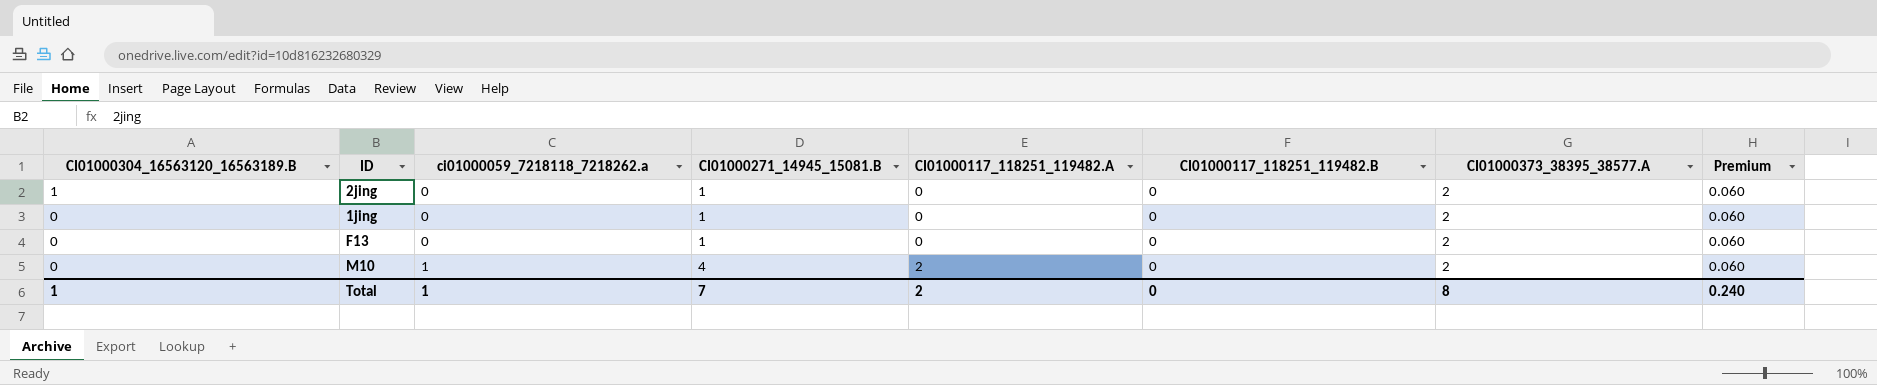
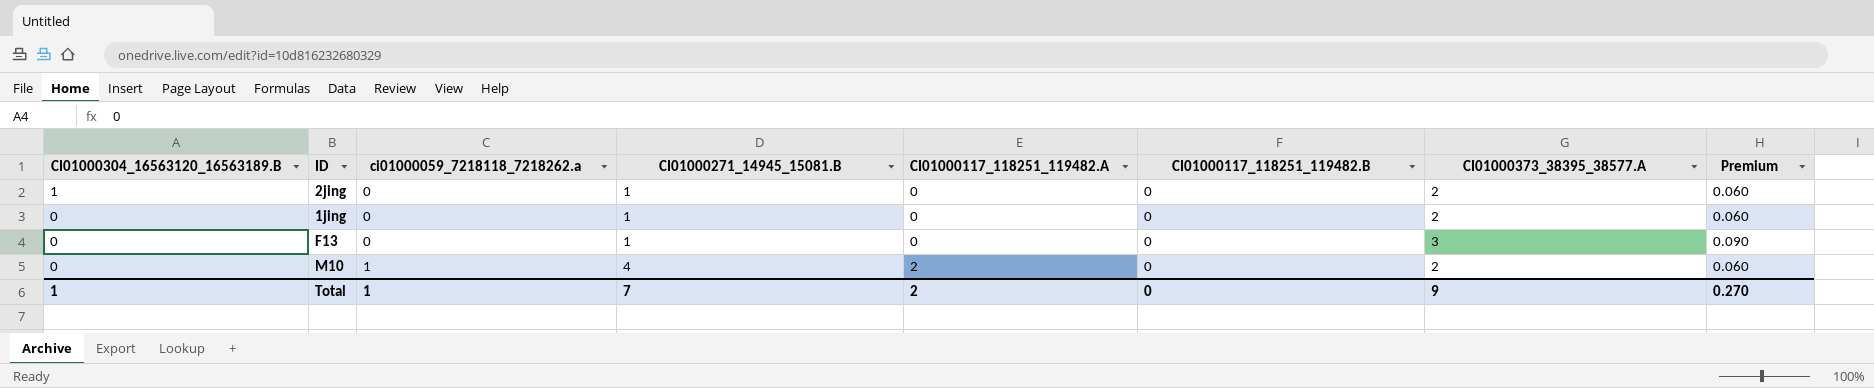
F13 | CI01000373_38395_38577.A: 2 -> 3
F13 | Premium: 0.060 -> 0.090
Total | CI01000373_38395_38577.A: 8 -> 9
Total | Premium: 0.240 -> 0.270

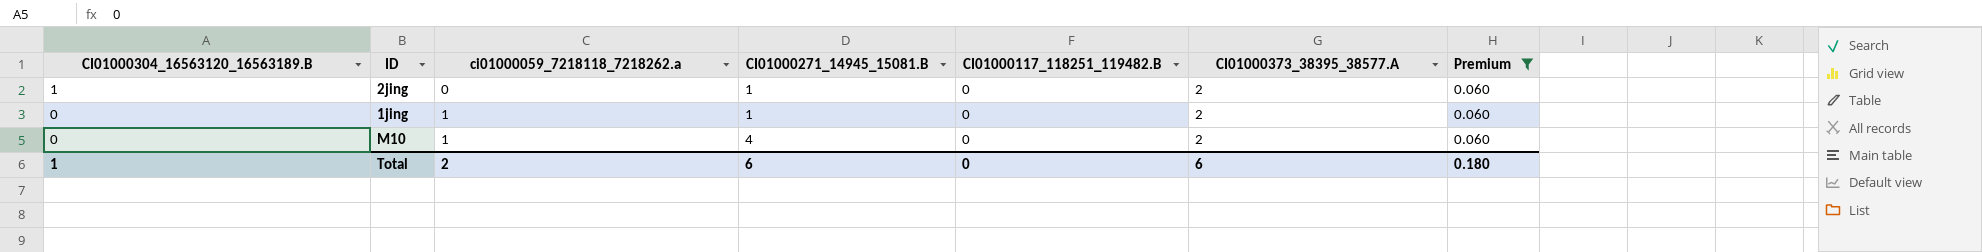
filter: none -> Premium = 0.060
column CI01000117_118251_119482.A | position: 5 -> none
1jing | ci01000059_7218118_7218262.a: 0 -> 1
Total | ci01000059_7218118_7218262.a: 1 -> 2
Total | CI01000271_14945_15081.B: 7 -> 6
Total | CI01000373_38395_38577.A: 9 -> 6
Total | Premium: 0.270 -> 0.180

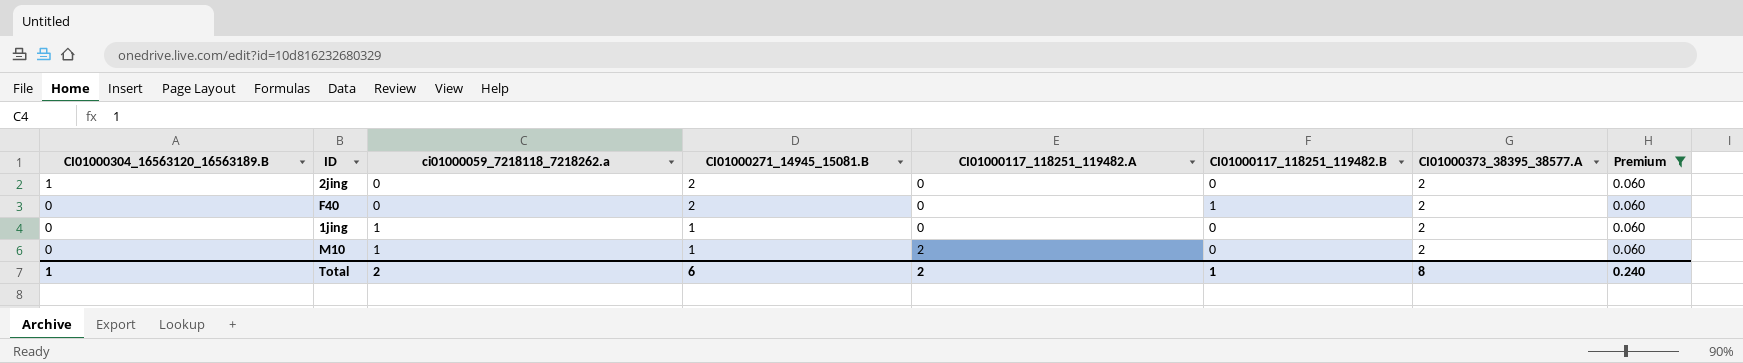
column CI01000117_118251_119482.A | position: none -> 5
2jing | CI01000271_14945_15081.B: 1 -> 2
row F40: none -> 0 | 0 | 2 | 0 | 1 | 2 | 0.060
M10 | CI01000271_14945_15081.B: 4 -> 1
Total | CI01000117_118251_119482.B: 0 -> 1
Total | CI01000373_38395_38577.A: 6 -> 8
Total | Premium: 0.180 -> 0.240

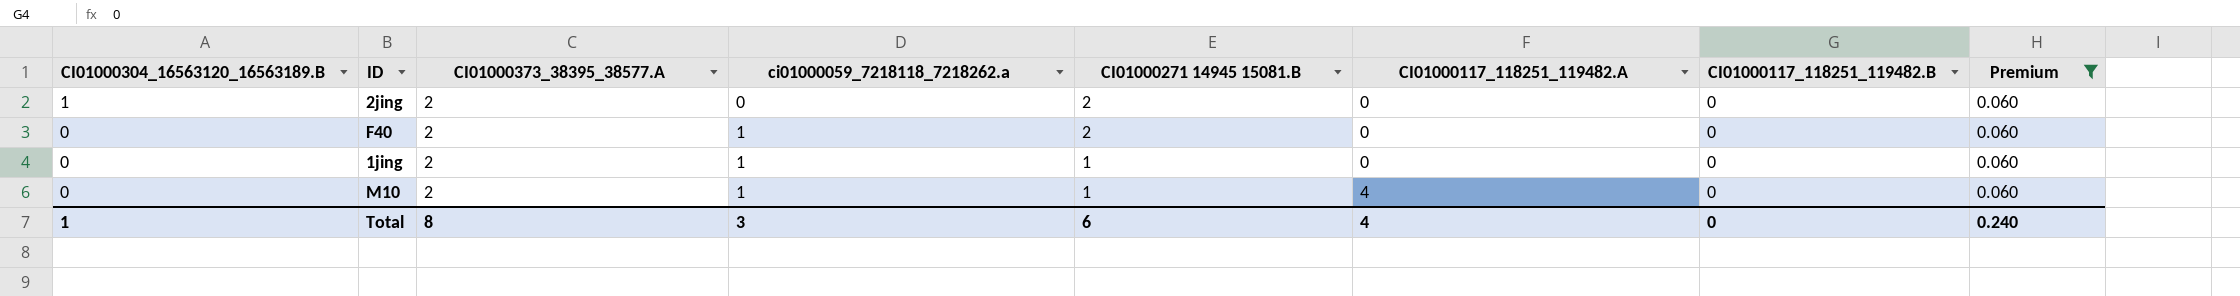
column CI01000373_38395_38577.A | position: 7 -> 3
column name: CI01000271_14945_15081.B -> CI01000271 14945 15081.B
F40 | ci01000059_7218118_7218262.a: 0 -> 1
F40 | CI01000117_118251_119482.B: 1 -> 0
M10 | CI01000117_118251_119482.A: 2 -> 4
Total | ci01000059_7218118_7218262.a: 2 -> 3
Total | CI01000117_118251_119482.A: 2 -> 4
Total | CI01000117_118251_119482.B: 1 -> 0

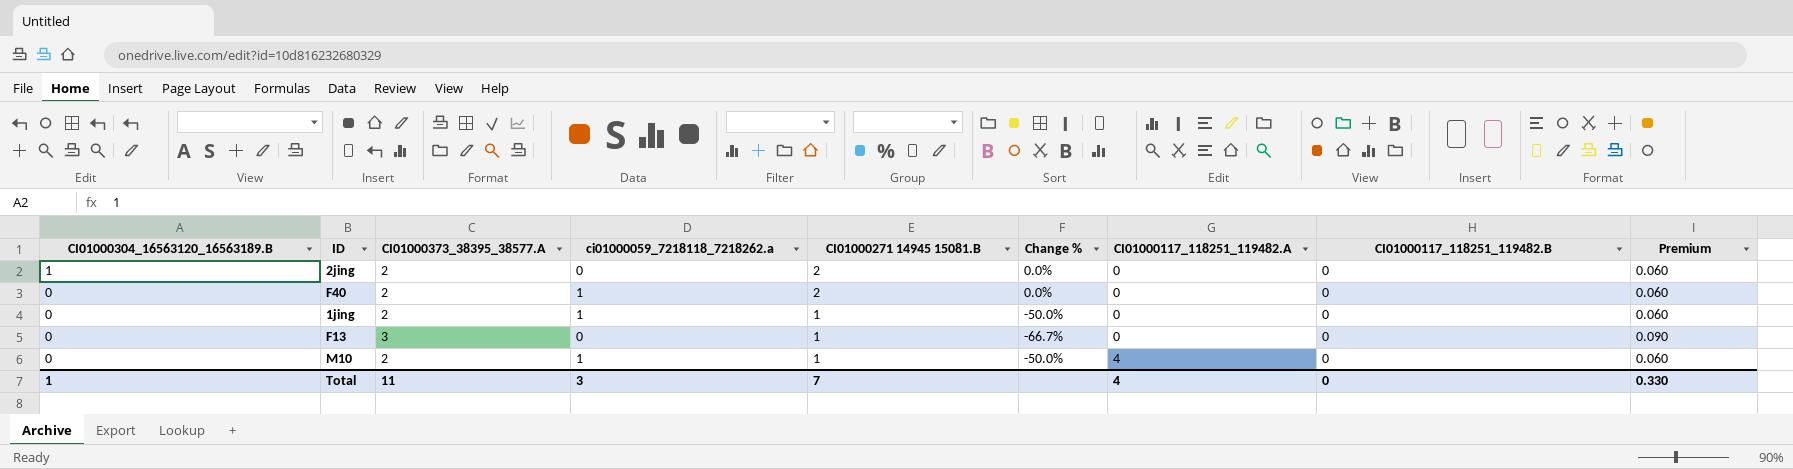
filter: Premium = 0.060 -> none
column Change % | formula: none -> ([CI01000271 14945 15081.B] - [CI01000373_38395_38577.A]) / [CI01000373_38395_38577.A]
Total | CI01000373_38395_38577.A: 8 -> 11
Total | CI01000271 14945 15081.B: 6 -> 7
Total | Premium: 0.240 -> 0.330

